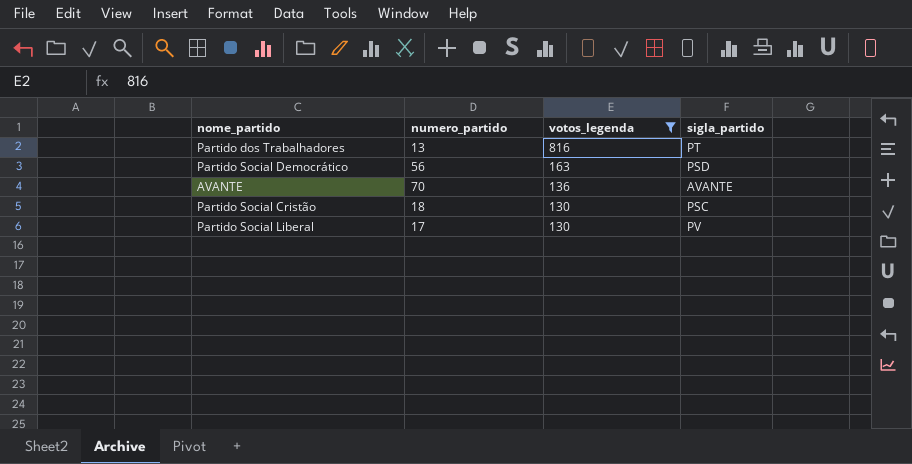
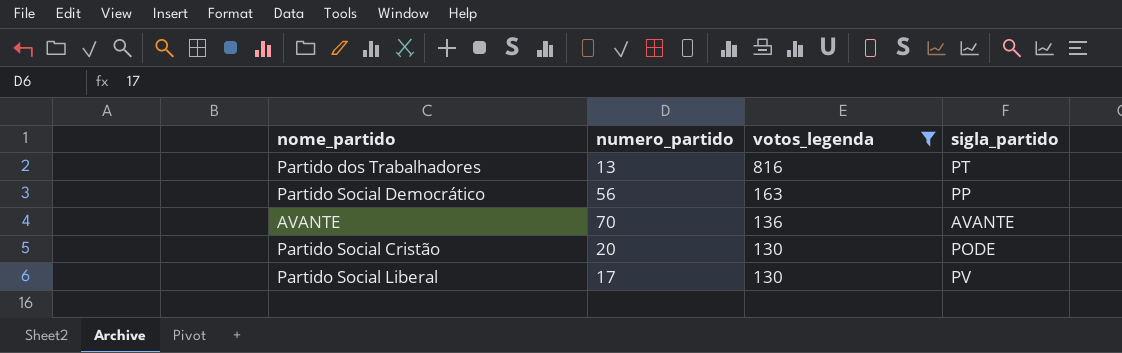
Partido Social Democrático | sigla_partido: PSD -> PP
Partido Social Cristão | numero_partido: 18 -> 20
Partido Social Cristão | sigla_partido: PSC -> PODE

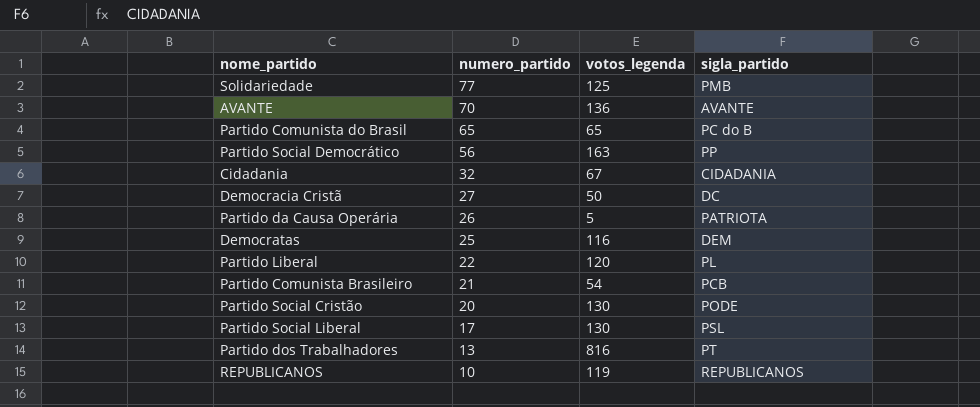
filter: votos_legenda >= 130 -> none
row order: votos_legenda descending -> numero_partido descending
Partido Social Liberal | sigla_partido: PV -> PSL

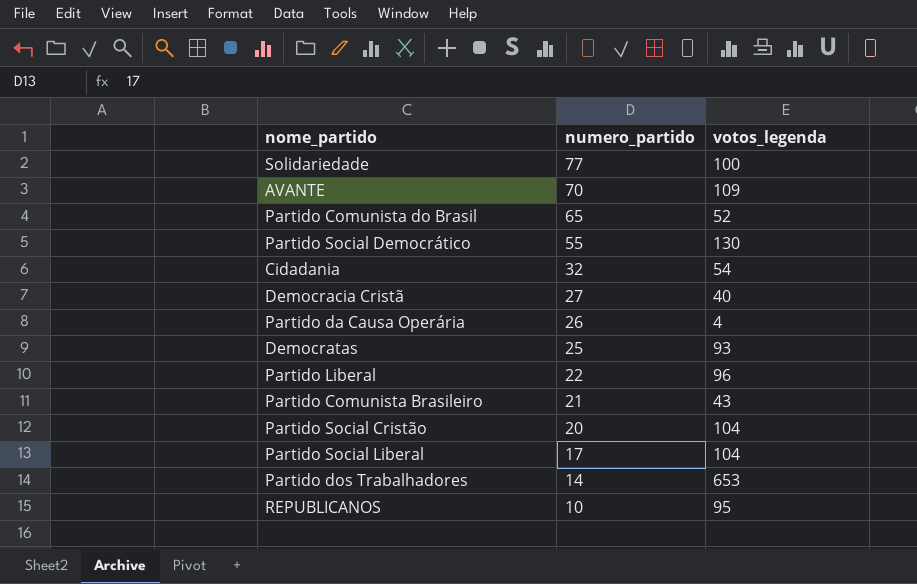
column sigla_partido | position: 4 -> none
Solidariedade | votos_legenda: 125 -> 100
AVANTE | votos_legenda: 136 -> 109
Partido Comunista do Brasil | votos_legenda: 65 -> 52
Partido Social Democrático | numero_partido: 56 -> 55
Partido Social Democrático | votos_legenda: 163 -> 130
Cidadania | votos_legenda: 67 -> 54
Democracia Cristã | votos_legenda: 50 -> 40
Partido da Causa Operária | votos_legenda: 5 -> 4
Democratas | votos_legenda: 116 -> 93
Partido Liberal | votos_legenda: 120 -> 96
Partido Comunista Brasileiro | votos_legenda: 54 -> 43
Partido Social Cristão | votos_legenda: 130 -> 104
Partido Social Liberal | votos_legenda: 130 -> 104
Partido dos Trabalhadores | numero_partido: 13 -> 14
Partido dos Trabalhadores | votos_legenda: 816 -> 653
REPUBLICANOS | votos_legenda: 119 -> 95

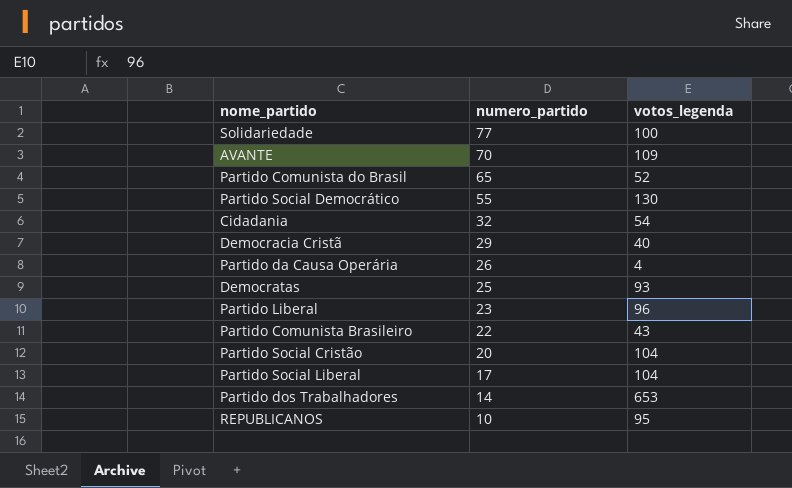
Democracia Cristã | numero_partido: 27 -> 29
Partido Liberal | numero_partido: 22 -> 23
Partido Comunista Brasileiro | numero_partido: 21 -> 22

